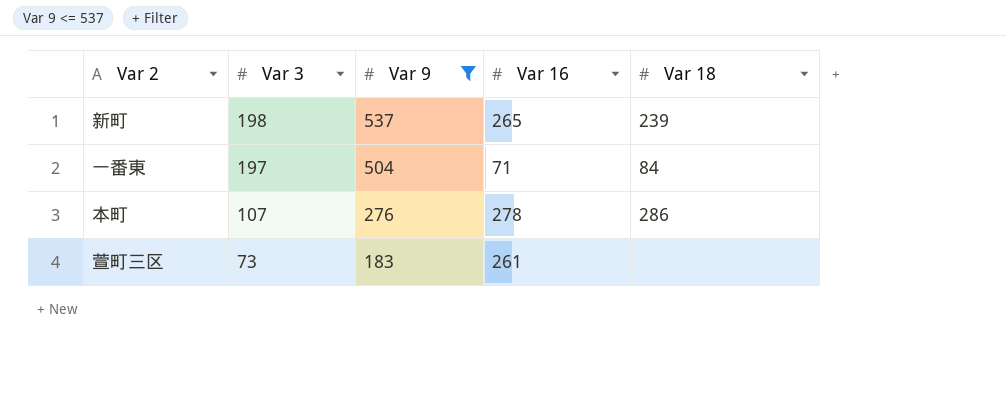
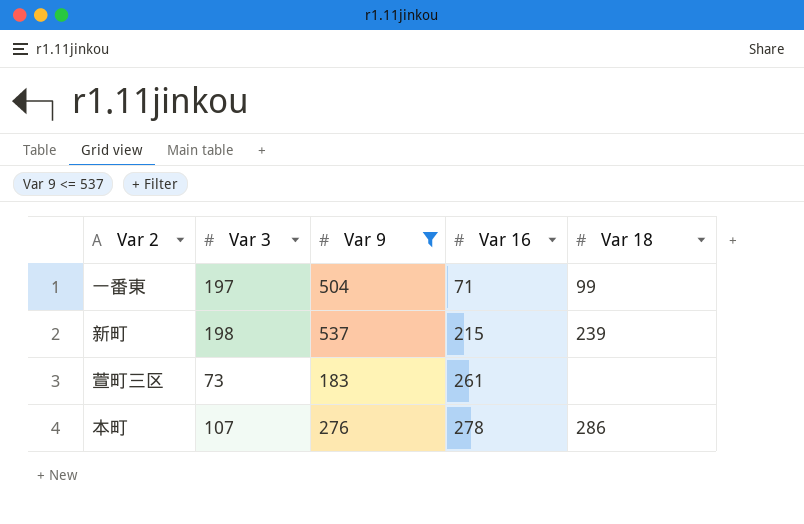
row order: Var 3 descending -> Var 16 ascending
一番東 | Var 18: 84 -> 99
新町 | Var 16: 265 -> 215

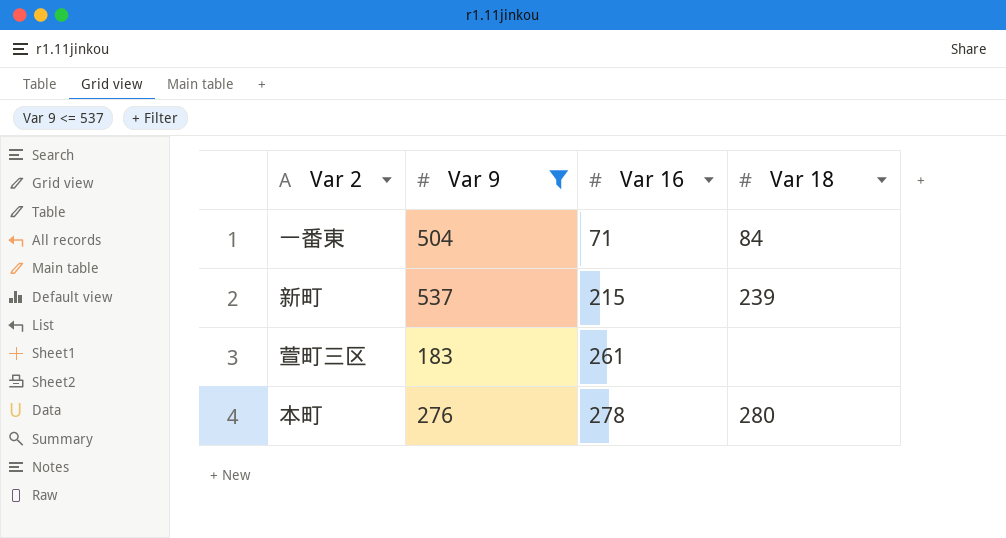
column Var 3 | position: 2 -> none
一番東 | Var 18: 99 -> 84
本町 | Var 18: 286 -> 280

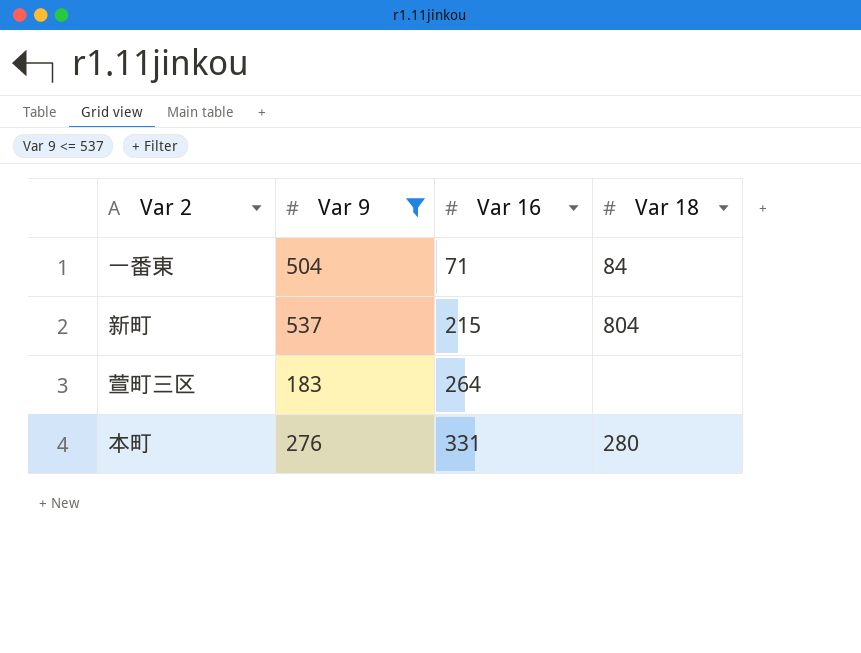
新町 | Var 18: 239 -> 804
萱町三区 | Var 16: 261 -> 264
本町 | Var 16: 278 -> 331

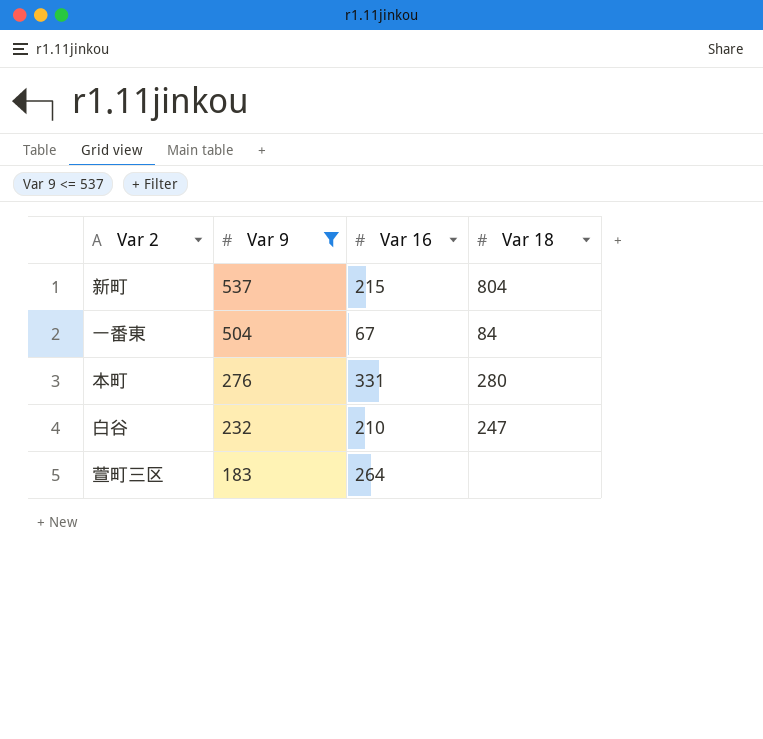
row order: Var 16 ascending -> Var 9 descending
一番東 | Var 16: 71 -> 67
row 白谷: none -> 232 | 210 | 247

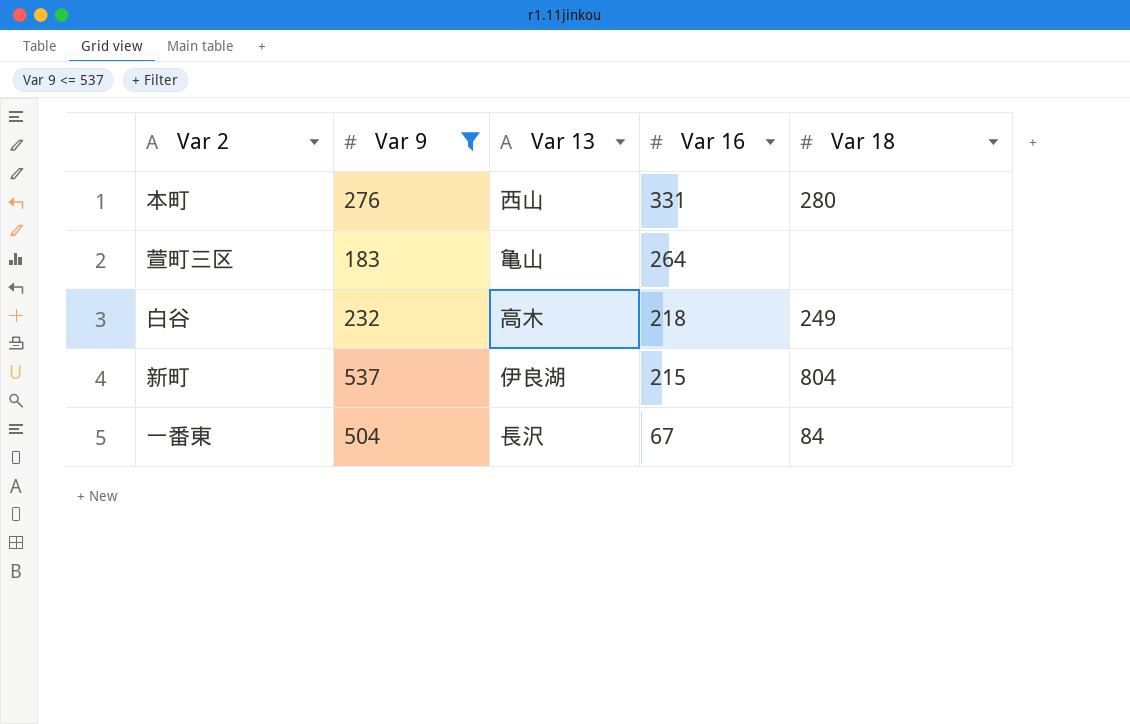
row order: Var 9 descending -> Var 16 descending
column Var 13 | position: none -> 3
白谷 | Var 16: 210 -> 218
白谷 | Var 18: 247 -> 249

